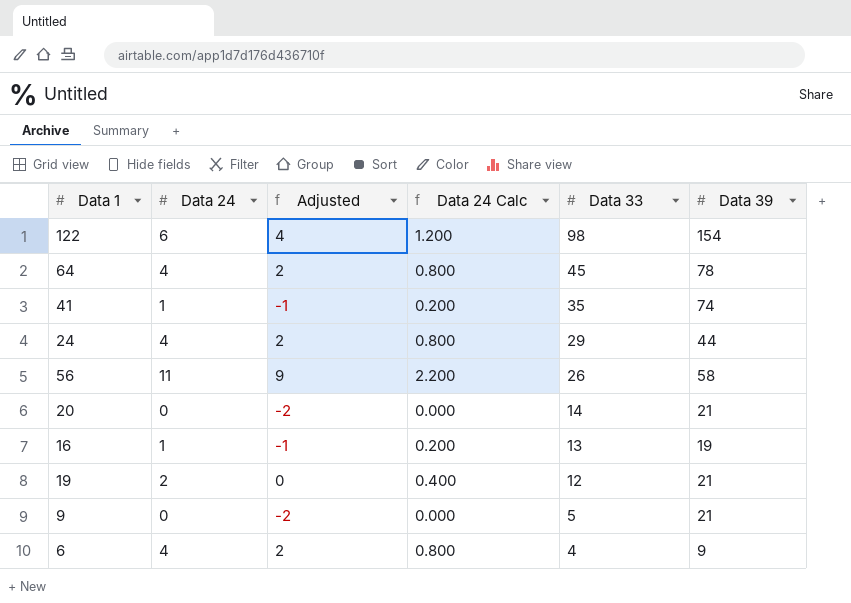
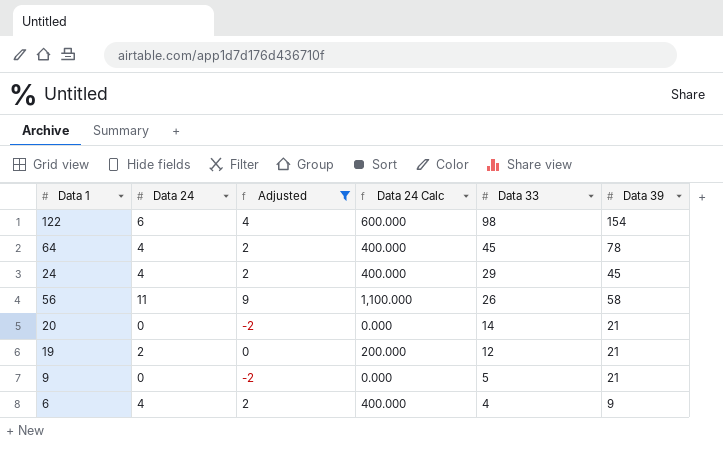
filter: none -> Adjusted != -1
column Data 24 Calc | formula: [Data 24] * 0.2 -> [Data 24] * 100
24 | Data 39: 44 -> 45

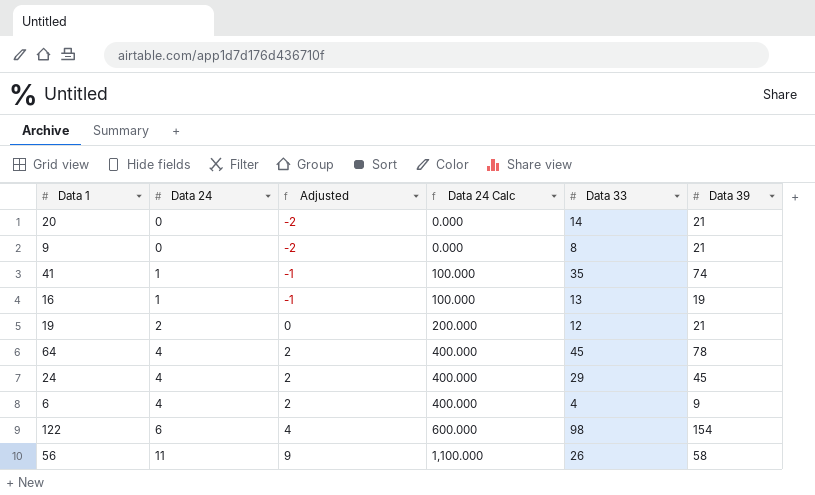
filter: Adjusted != -1 -> none
row order: Data 33 descending -> Data 24 ascending
9 | Data 33: 5 -> 8

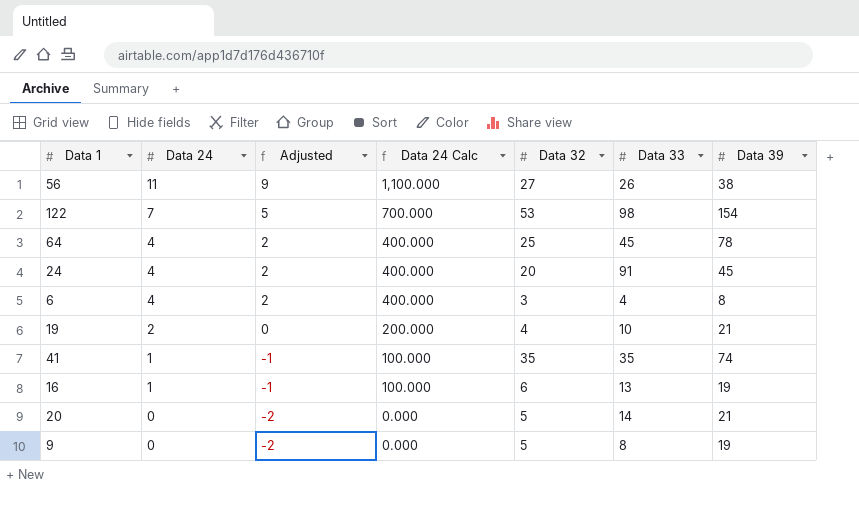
row order: Data 24 ascending -> Data 24 descending
column Data 32 | position: none -> 5
56 | Data 39: 58 -> 38
122 | Data 24: 6 -> 7
122 | Adjusted: 4 -> 5
122 | Data 24 Calc: 600.000 -> 700.000
24 | Data 33: 29 -> 91
6 | Data 39: 9 -> 8
19 | Data 33: 12 -> 10
9 | Data 39: 21 -> 19

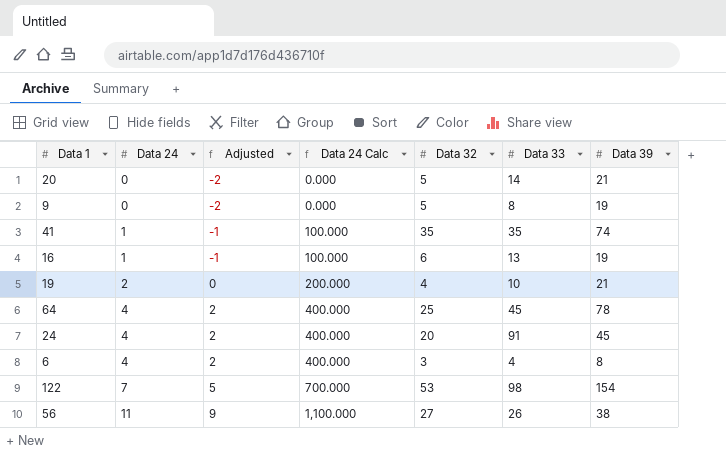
row order: Data 24 descending -> Data 24 ascending

